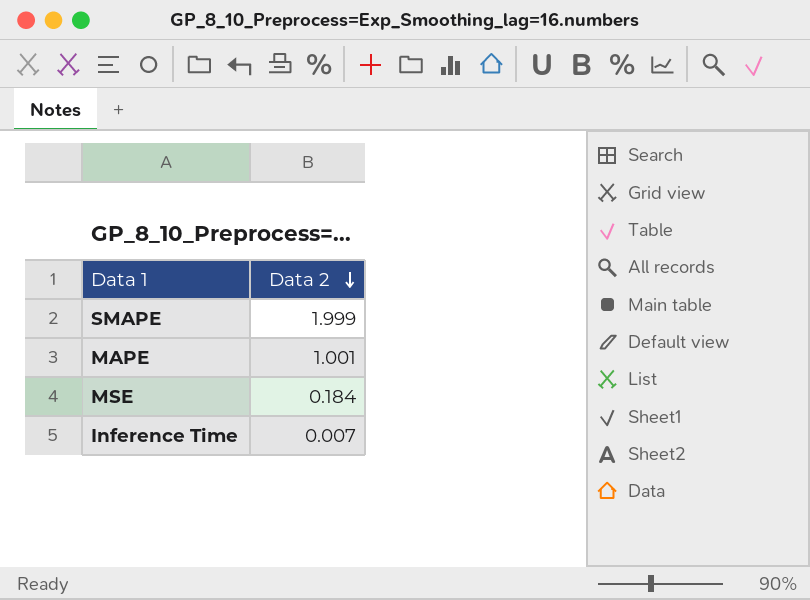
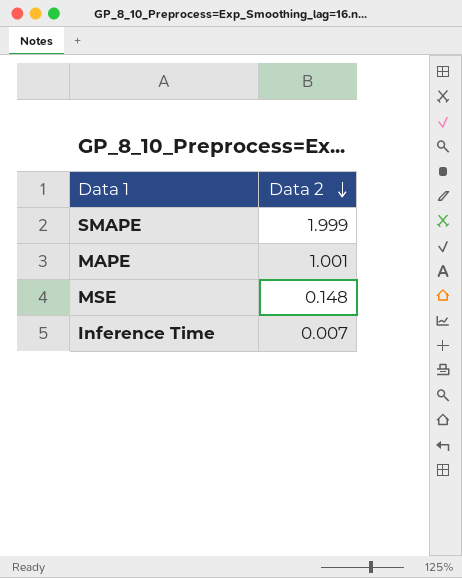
MSE | Data 2: 0.184 -> 0.148

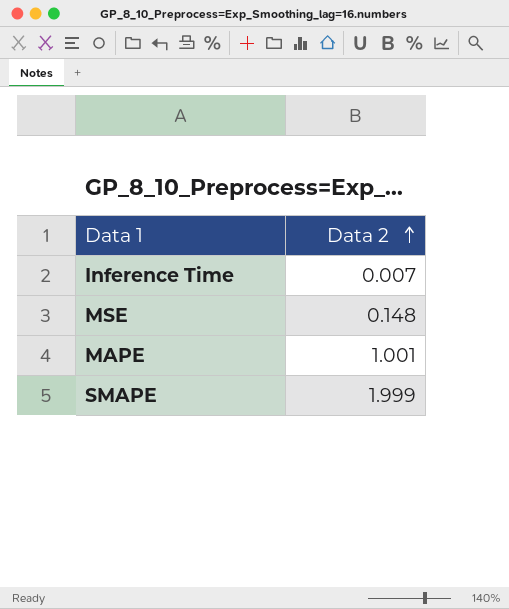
row order: Data 2 descending -> Data 2 ascending

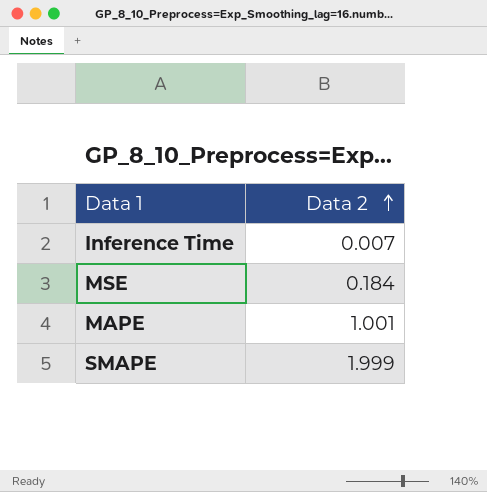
MSE | Data 2: 0.148 -> 0.184

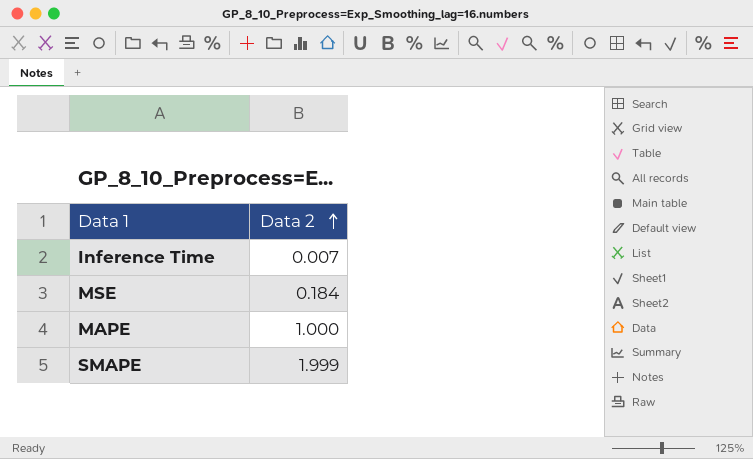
MAPE | Data 2: 1.001 -> 1.000

